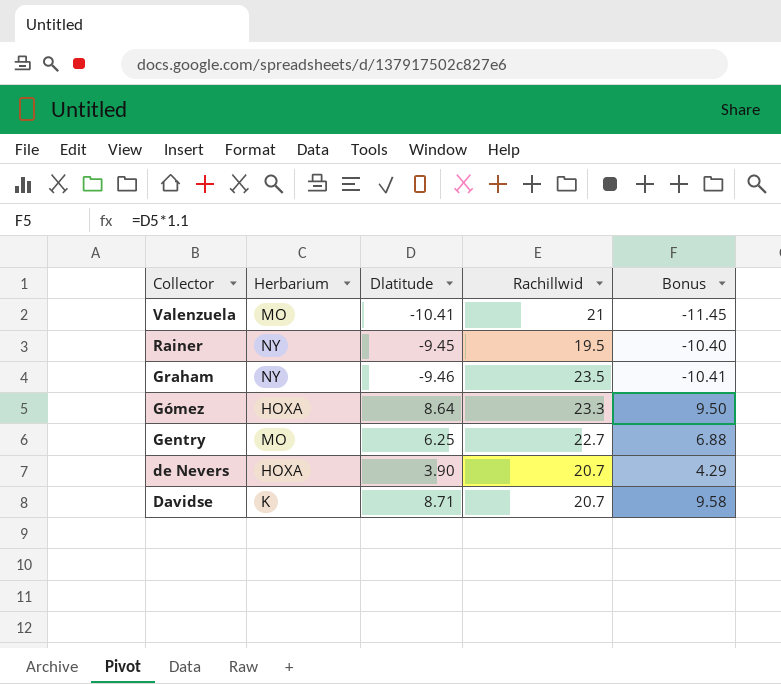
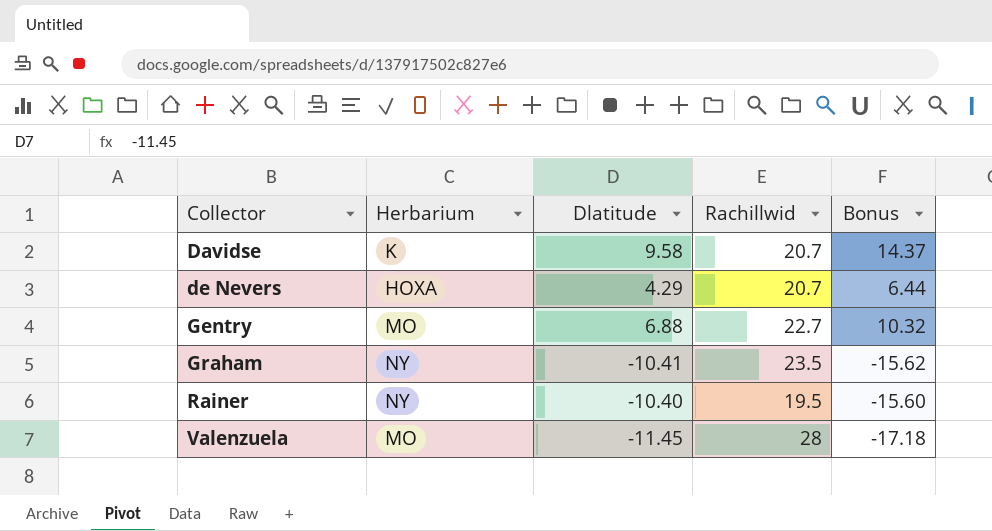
row order: Collector descending -> Collector ascending
column Bonus | formula: [Dlatitude] * 1.1 -> [Dlatitude] * 1.5
row Gómez: HOXA | 8.64 | 23.3 | 9.50 -> none
Davidse | Dlatitude: 8.71 -> 9.58
de Nevers | Dlatitude: 3.90 -> 4.29
Gentry | Dlatitude: 6.25 -> 6.88
Graham | Dlatitude: -9.46 -> -10.41
Rainer | Dlatitude: -9.45 -> -10.40
Valenzuela | Dlatitude: -10.41 -> -11.45
Valenzuela | Rachillwid: 21 -> 28

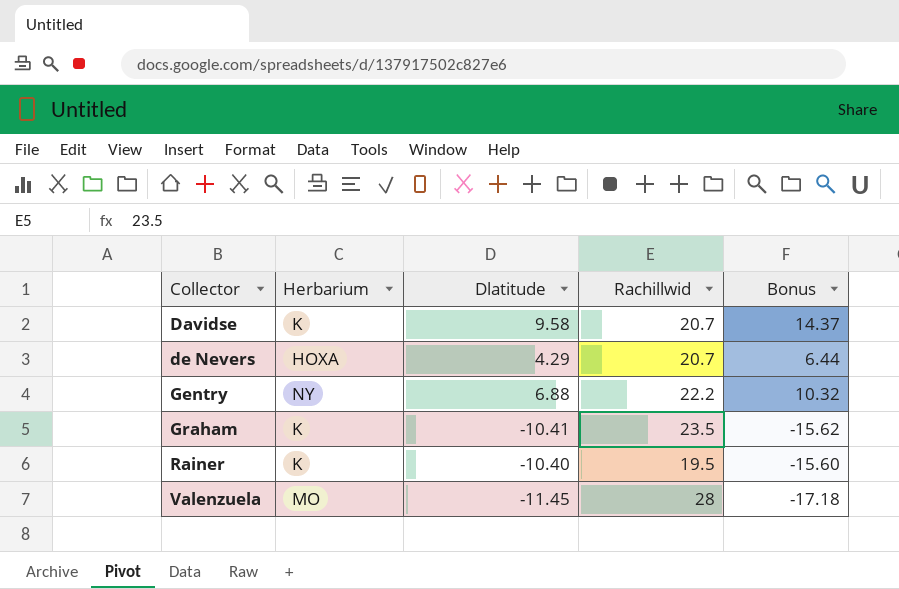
Gentry | Herbarium: MO -> NY
Gentry | Rachillwid: 22.7 -> 22.2
Graham | Herbarium: NY -> K
Rainer | Herbarium: NY -> K

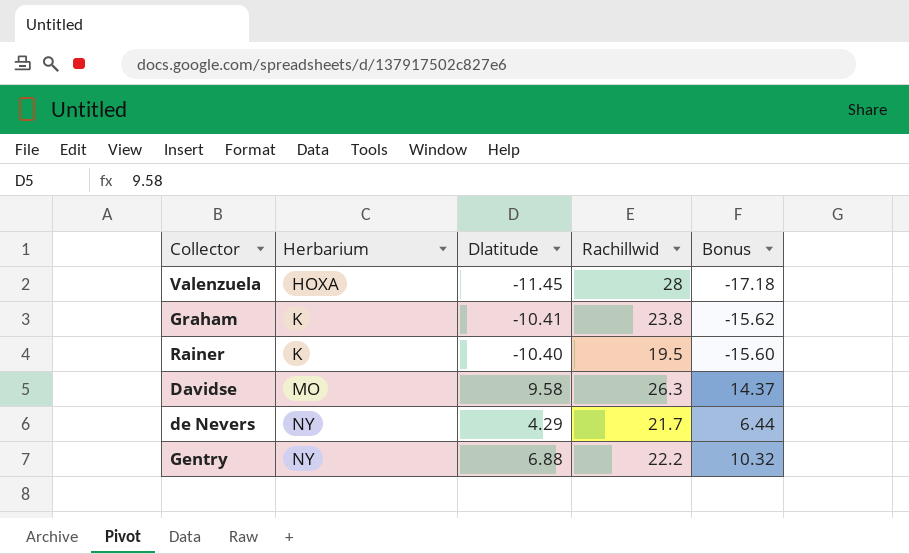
row order: Collector ascending -> Herbarium ascending
Valenzuela | Herbarium: MO -> HOXA
Graham | Rachillwid: 23.5 -> 23.8
Davidse | Herbarium: K -> MO
Davidse | Rachillwid: 20.7 -> 26.3
de Nevers | Herbarium: HOXA -> NY
de Nevers | Rachillwid: 20.7 -> 21.7

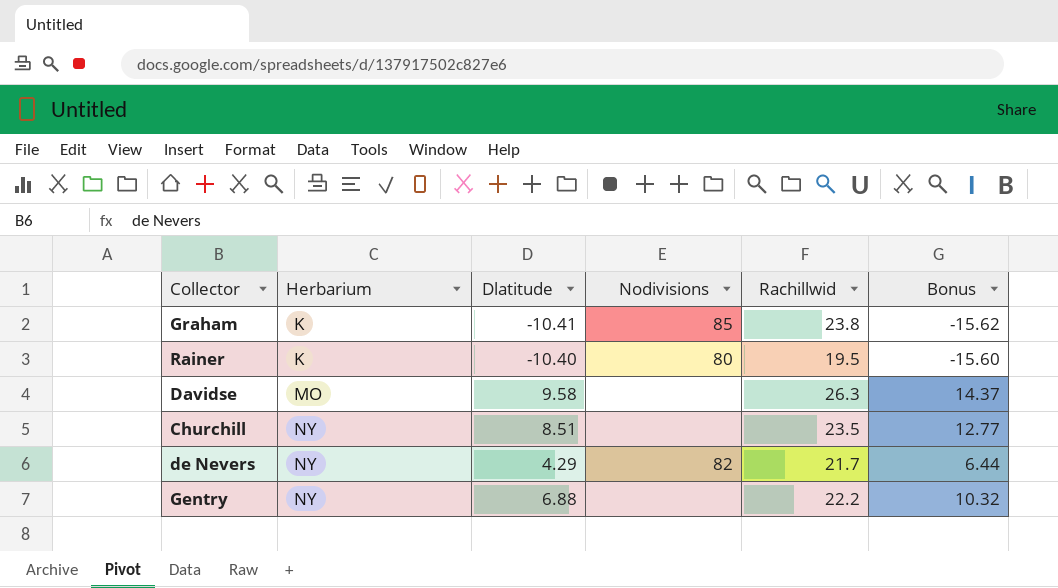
column Nodivisions | position: none -> 4
row Valenzuela: HOXA | -11.45 | 28 | -17.18 -> none
row Churchill: none -> NY | 8.51 | none | 23.5 | 12.77

